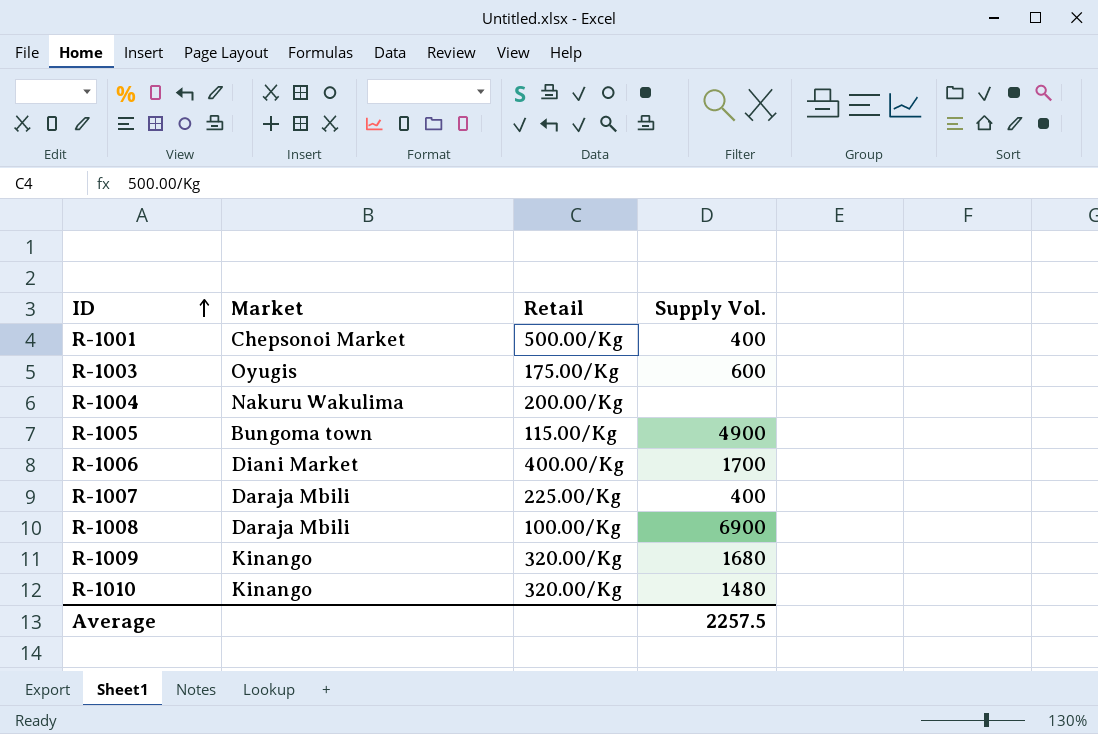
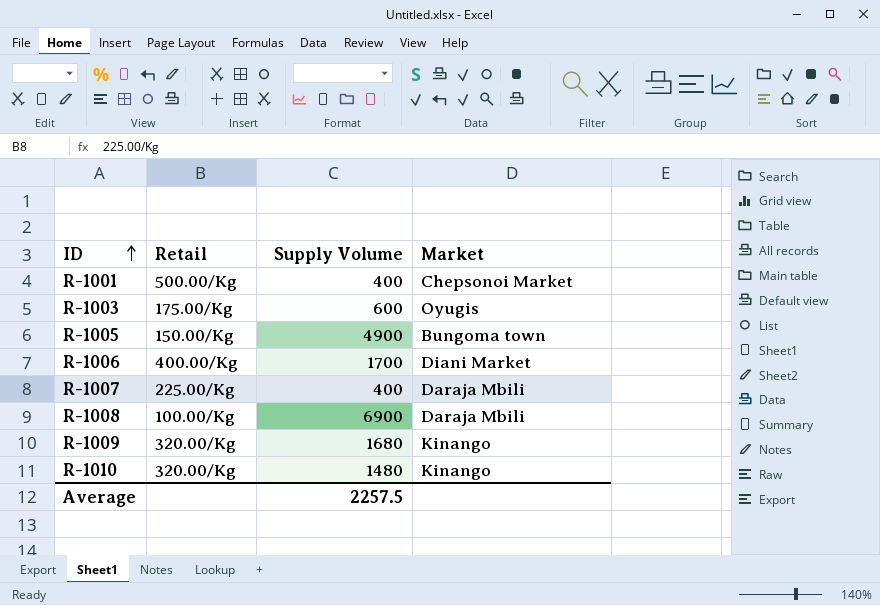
column name: Supply Vol. -> Supply Volume
column Market | position: 2 -> 4
row R-1004: Nakuru Wakulima | 200.00/Kg | none -> none
R-1005 | Retail: 115.00/Kg -> 150.00/Kg

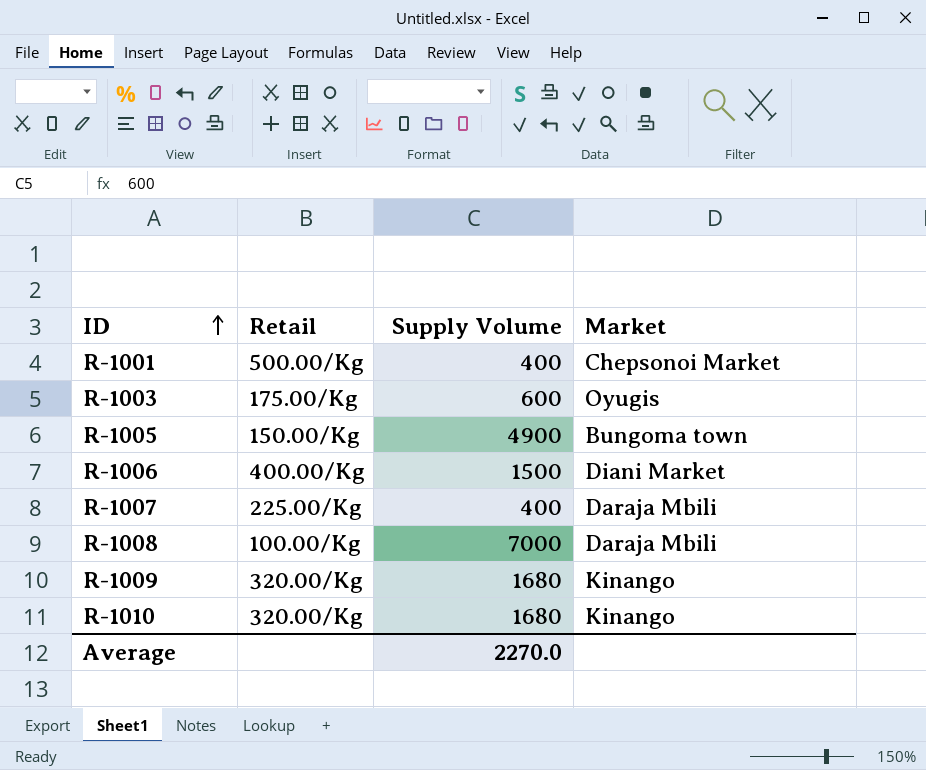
R-1006 | Supply Volume: 1700 -> 1500
R-1008 | Supply Volume: 6900 -> 7000
R-1010 | Supply Volume: 1480 -> 1680
Average | Supply Volume: 2257.5 -> 2270.0

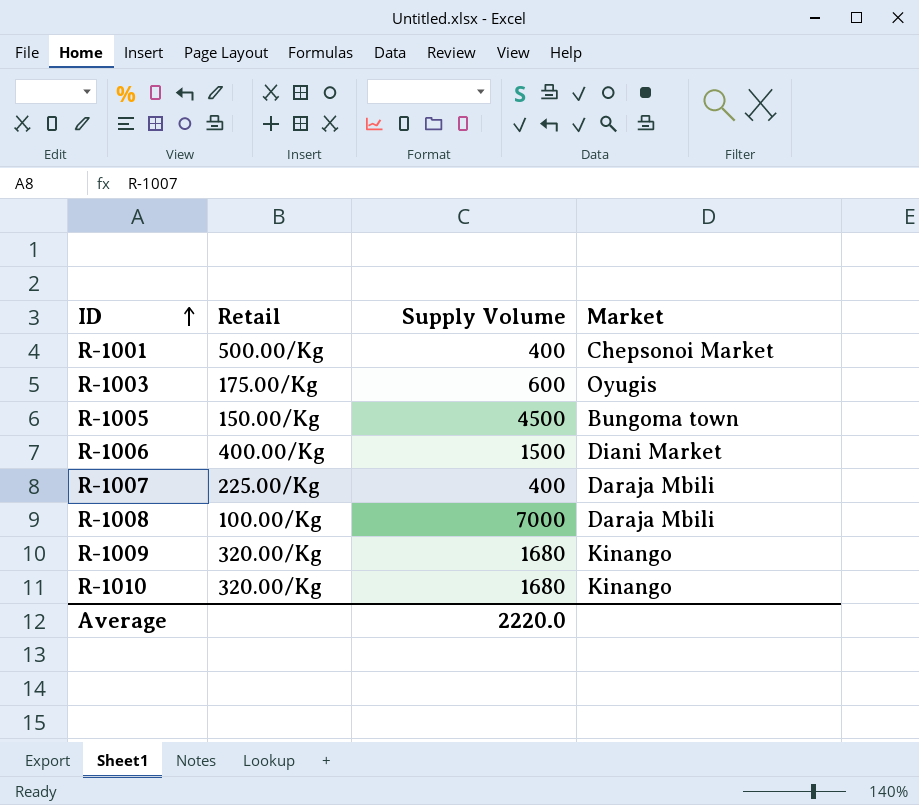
R-1005 | Supply Volume: 4900 -> 4500
Average | Supply Volume: 2270.0 -> 2220.0

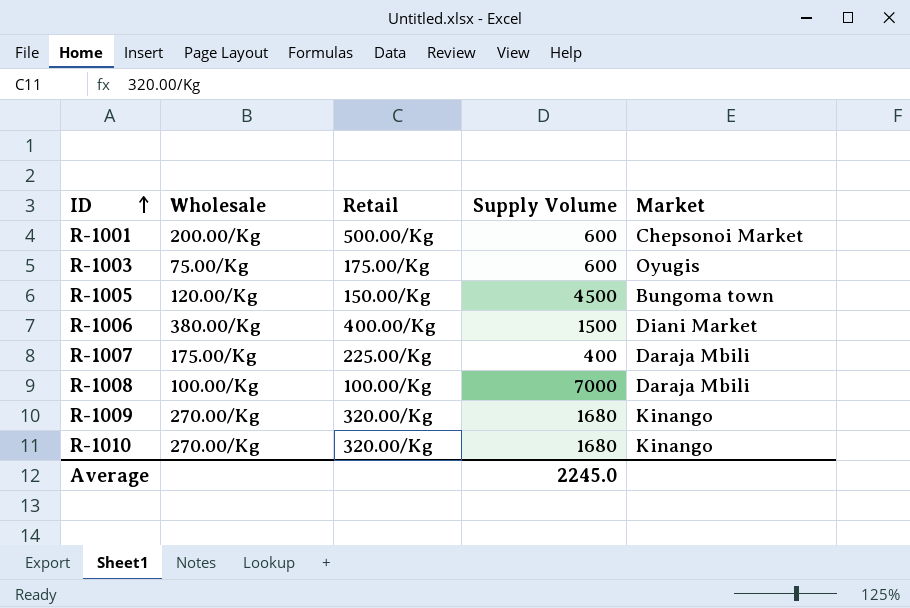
column Wholesale | position: none -> 2
R-1001 | Supply Volume: 400 -> 600
Average | Supply Volume: 2220.0 -> 2245.0

